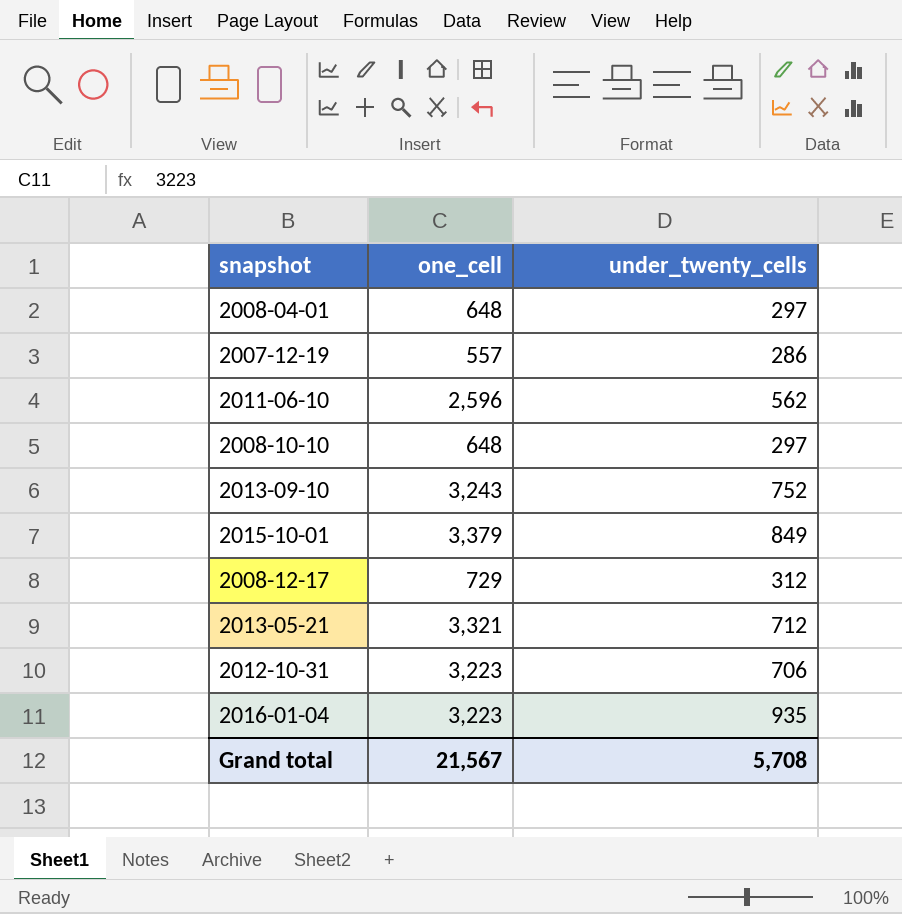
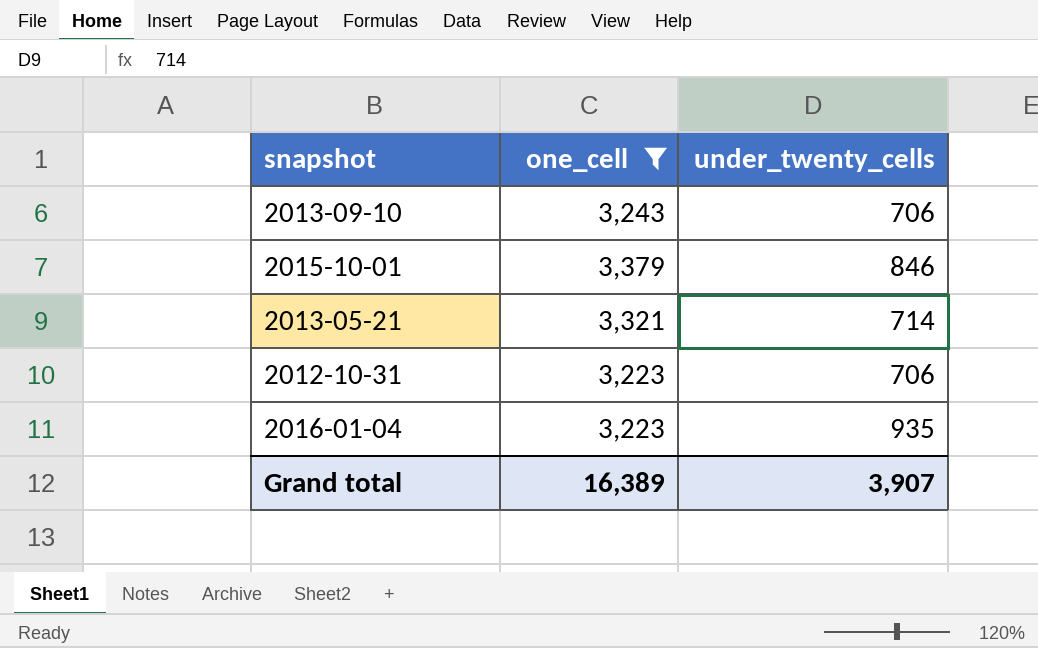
filter: none -> one_cell >= 3,223
2013-09-10 | under_twenty_cells: 752 -> 706
2015-10-01 | under_twenty_cells: 849 -> 846
2013-05-21 | under_twenty_cells: 712 -> 714
Grand total | one_cell: 21,567 -> 16,389
Grand total | under_twenty_cells: 5,708 -> 3,907

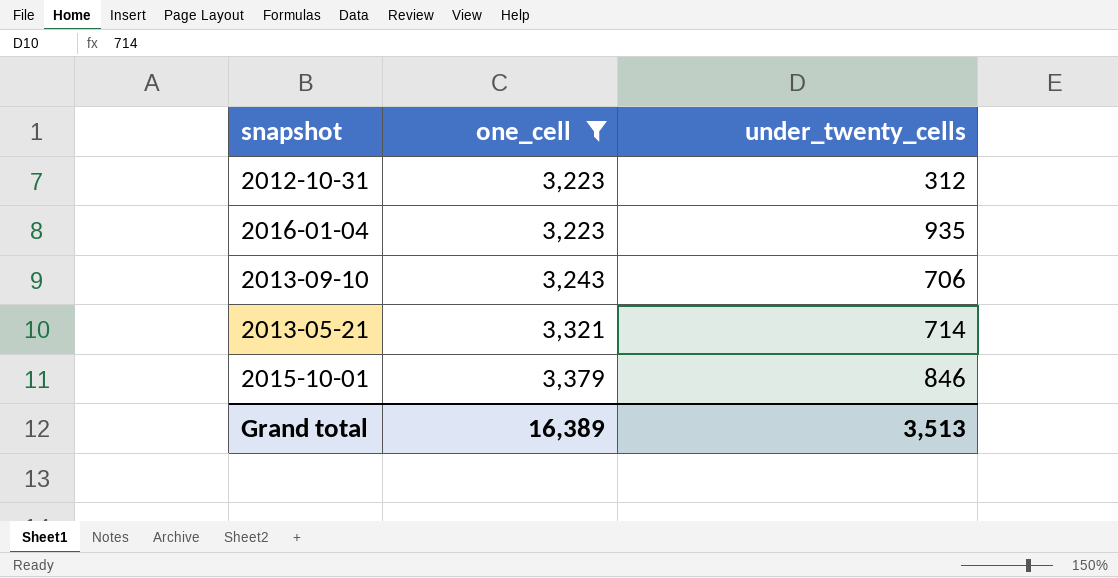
row order: none -> one_cell ascending
2012-10-31 | under_twenty_cells: 706 -> 312
Grand total | under_twenty_cells: 3,907 -> 3,513

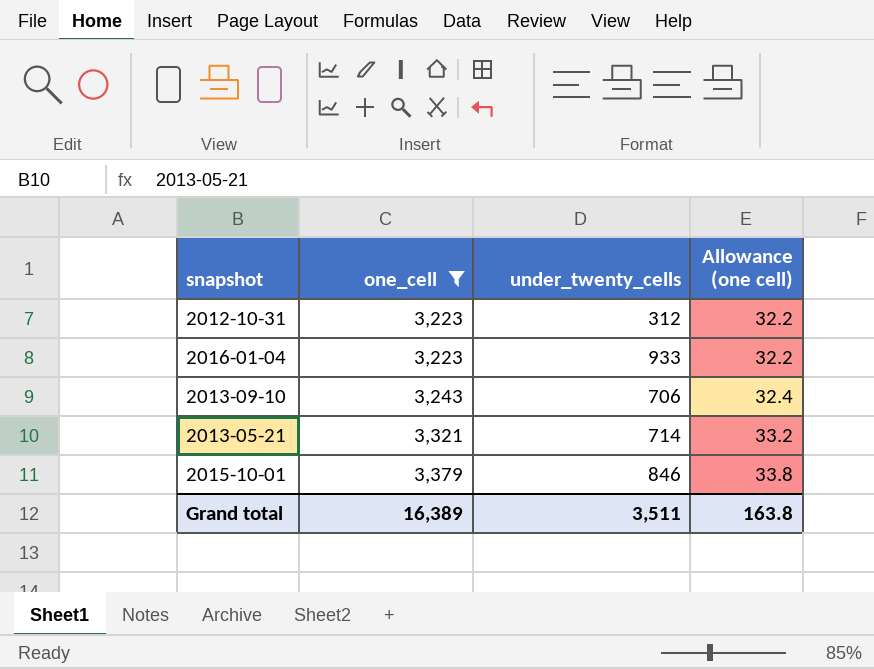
column Allowance (one cell) | formula: none -> [one_cell] * 0.01
2016-01-04 | under_twenty_cells: 935 -> 933
Grand total | under_twenty_cells: 3,513 -> 3,511

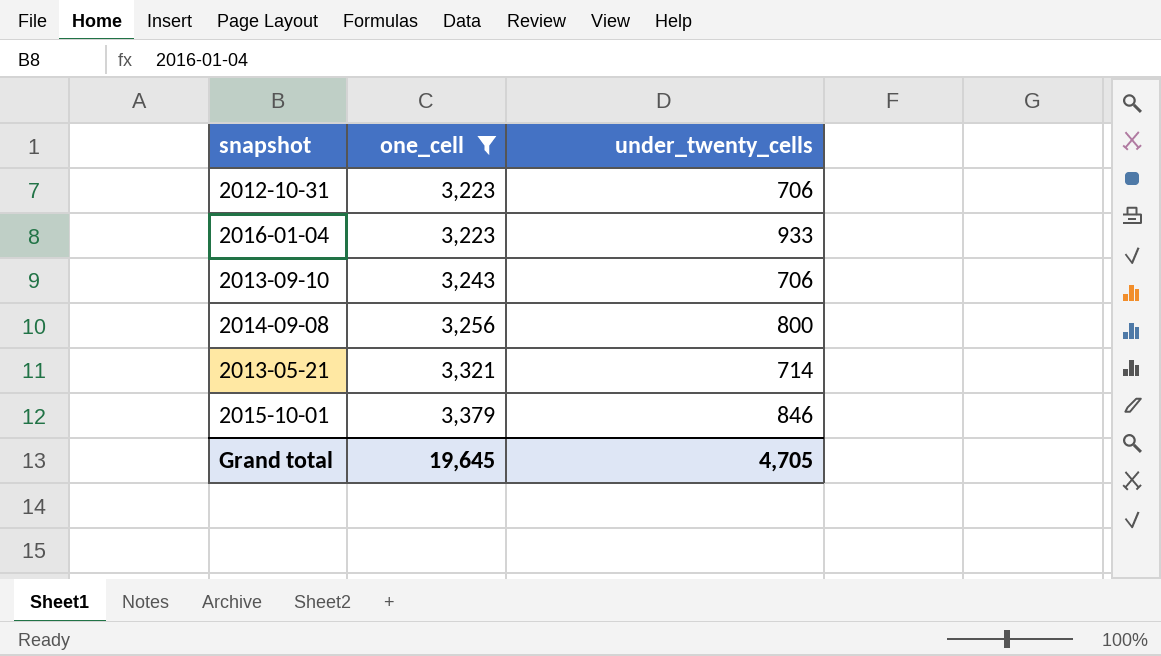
column Allowance (one cell) | formula: [one_cell] * 0.01 -> none
2012-10-31 | under_twenty_cells: 312 -> 706
row 2014-09-08: none -> 3,256 | 800
Grand total | one_cell: 16,389 -> 19,645
Grand total | under_twenty_cells: 3,511 -> 4,705

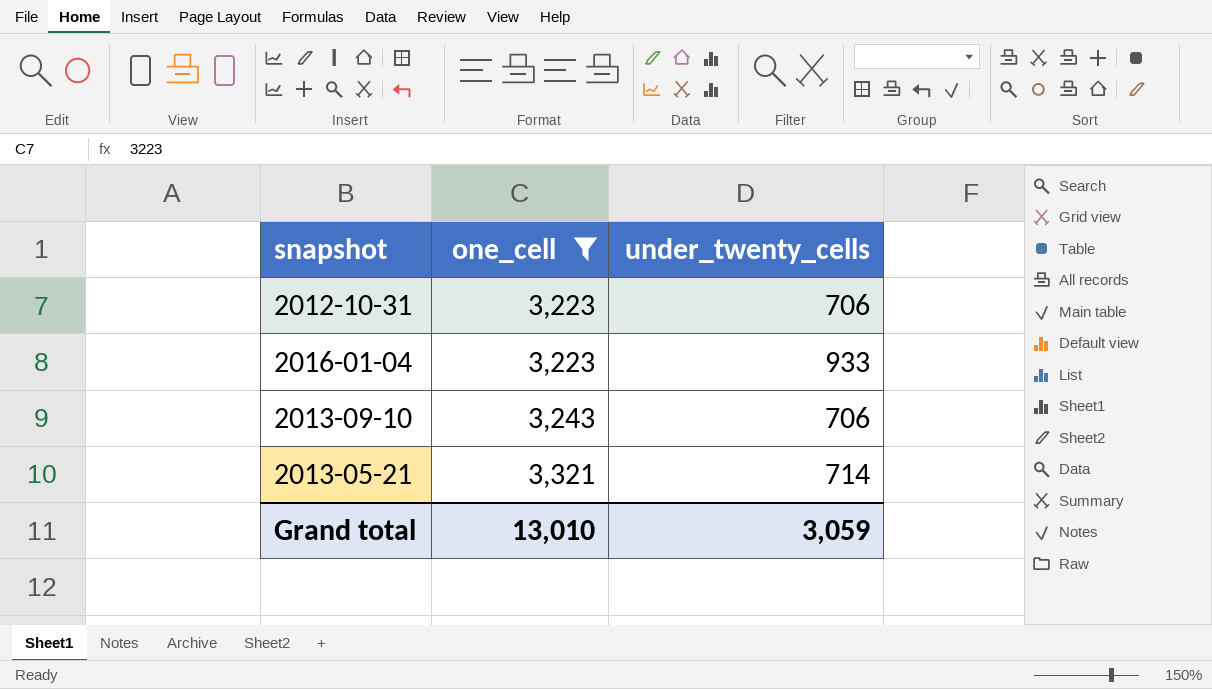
row 2014-09-08: 3,256 | 800 -> none
row 2015-10-01: 3,379 | 846 -> none
Grand total | one_cell: 19,645 -> 13,010
Grand total | under_twenty_cells: 4,705 -> 3,059

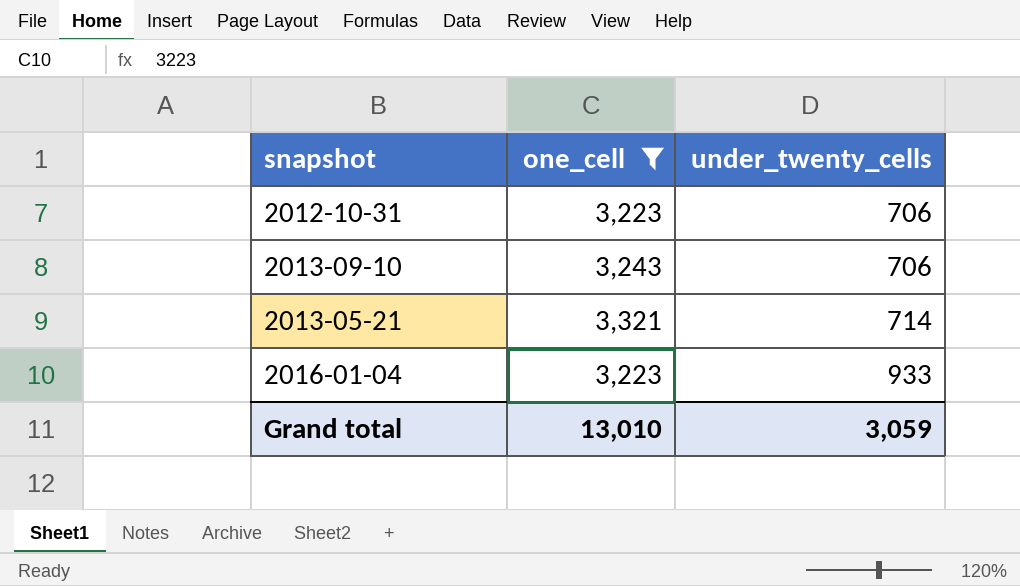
row order: one_cell ascending -> under_twenty_cells ascending

